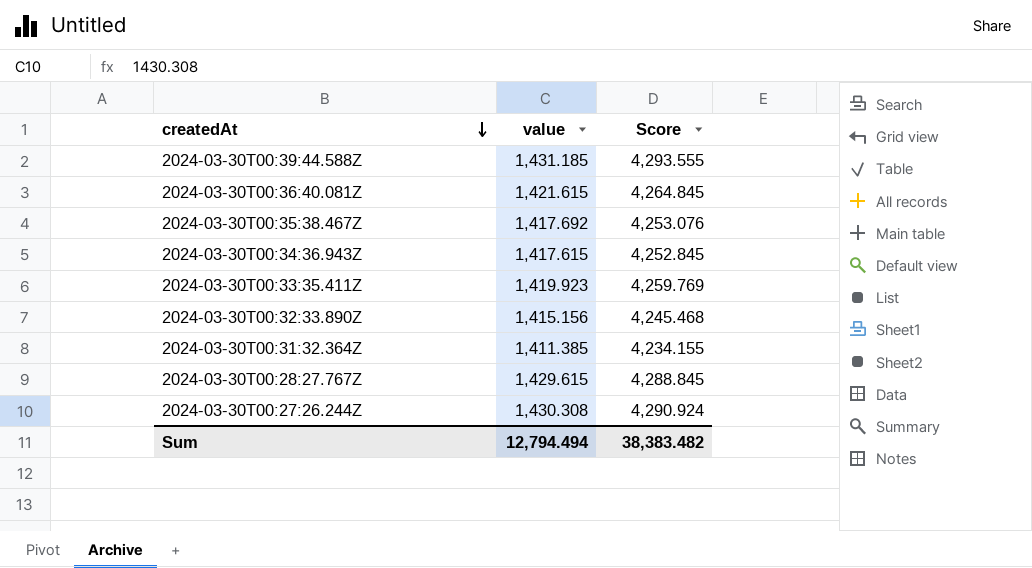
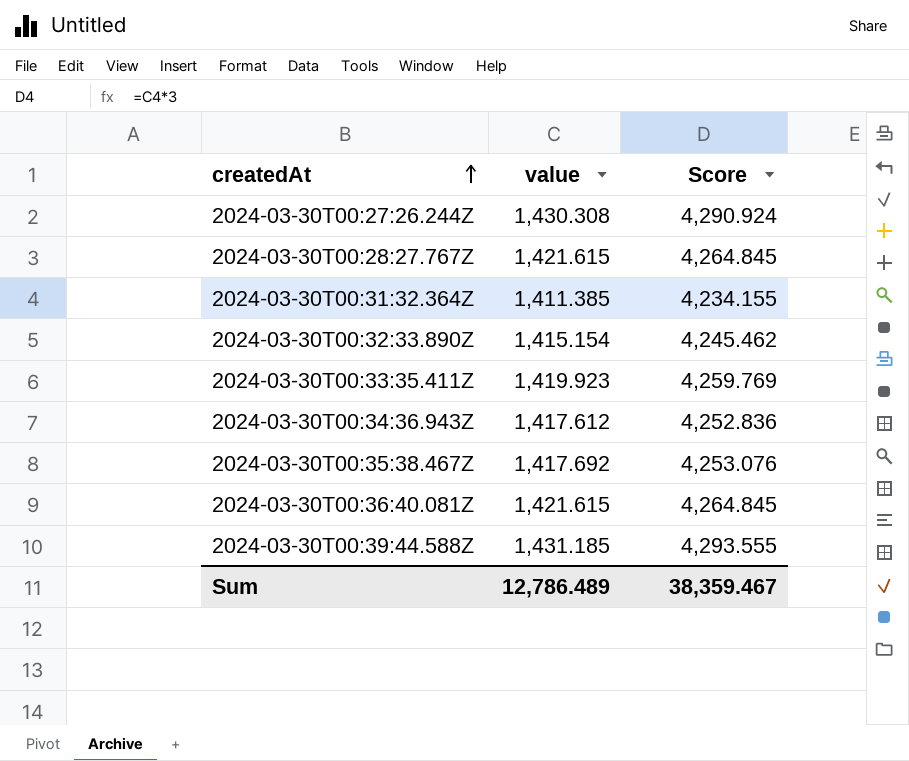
row order: createdAt descending -> createdAt ascending
2024-03-30T00:28:27.767Z | value: 1,429.615 -> 1,421.615
2024-03-30T00:28:27.767Z | Score: 4,288.845 -> 4,264.845
2024-03-30T00:32:33.890Z | value: 1,415.156 -> 1,415.154
2024-03-30T00:32:33.890Z | Score: 4,245.468 -> 4,245.462
2024-03-30T00:34:36.943Z | value: 1,417.615 -> 1,417.612
2024-03-30T00:34:36.943Z | Score: 4,252.845 -> 4,252.836
Sum | value: 12,794.494 -> 12,786.489
Sum | Score: 38,383.482 -> 38,359.467

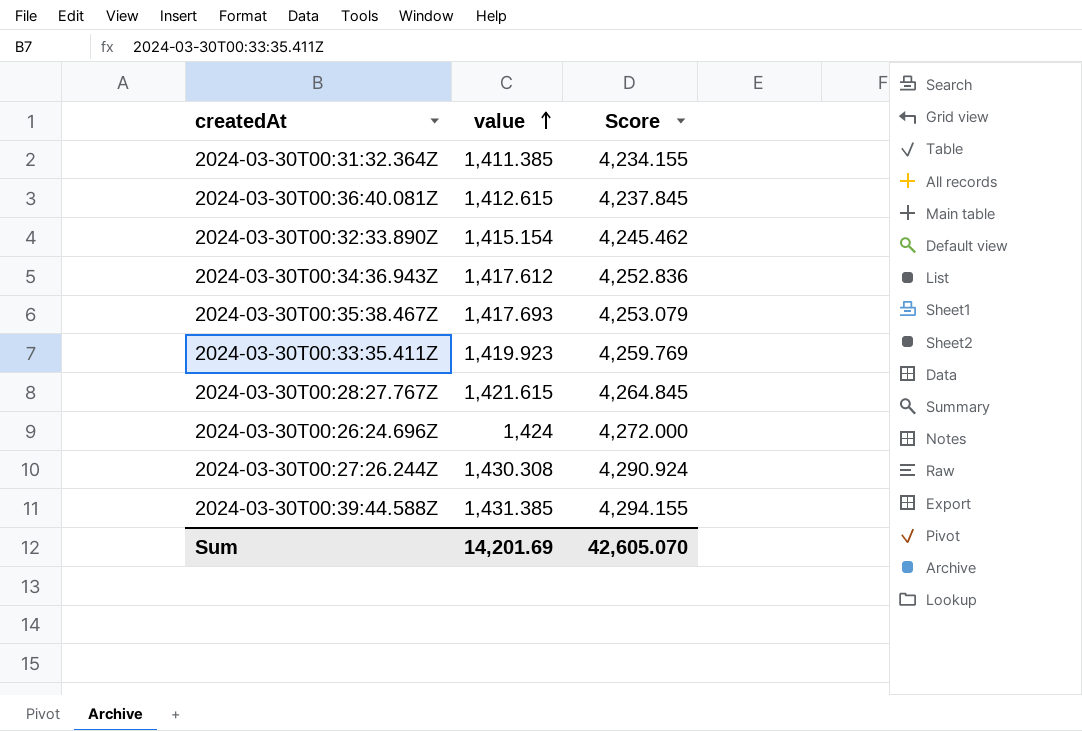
row order: createdAt ascending -> value ascending
2024-03-30T00:36:40.081Z | value: 1,421.615 -> 1,412.615
2024-03-30T00:36:40.081Z | Score: 4,264.845 -> 4,237.845
2024-03-30T00:35:38.467Z | value: 1,417.692 -> 1,417.693
2024-03-30T00:35:38.467Z | Score: 4,253.076 -> 4,253.079
row 2024-03-30T00:26:24.696Z: none -> 1,424 | 4,272.000
2024-03-30T00:39:44.588Z | value: 1,431.185 -> 1,431.385
2024-03-30T00:39:44.588Z | Score: 4,293.555 -> 4,294.155
Sum | value: 12,786.489 -> 14,201.69
Sum | Score: 38,359.467 -> 42,605.070

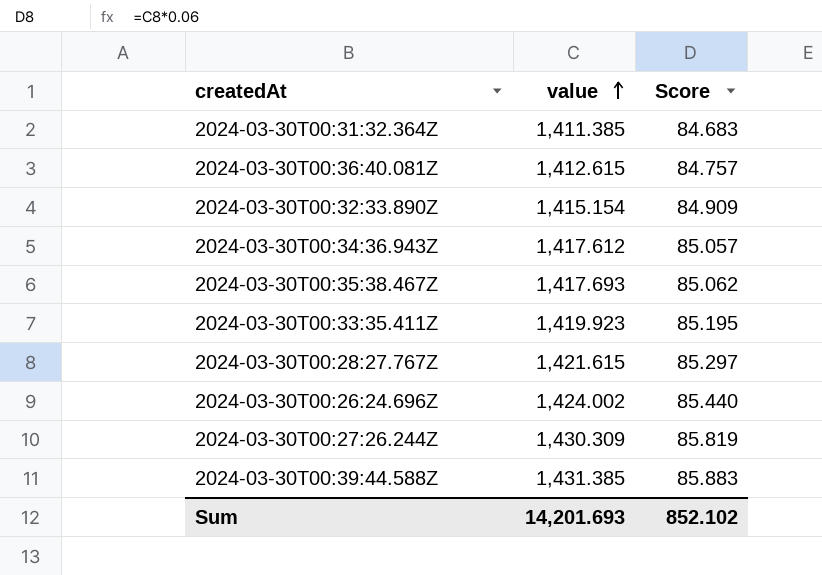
column Score | formula: [value] * 3 -> [value] * 0.06
2024-03-30T00:26:24.696Z | value: 1,424 -> 1,424.002
2024-03-30T00:27:26.244Z | value: 1,430.308 -> 1,430.309
Sum | value: 14,201.69 -> 14,201.693
Sum | Score: 42,605.070 -> 852.102

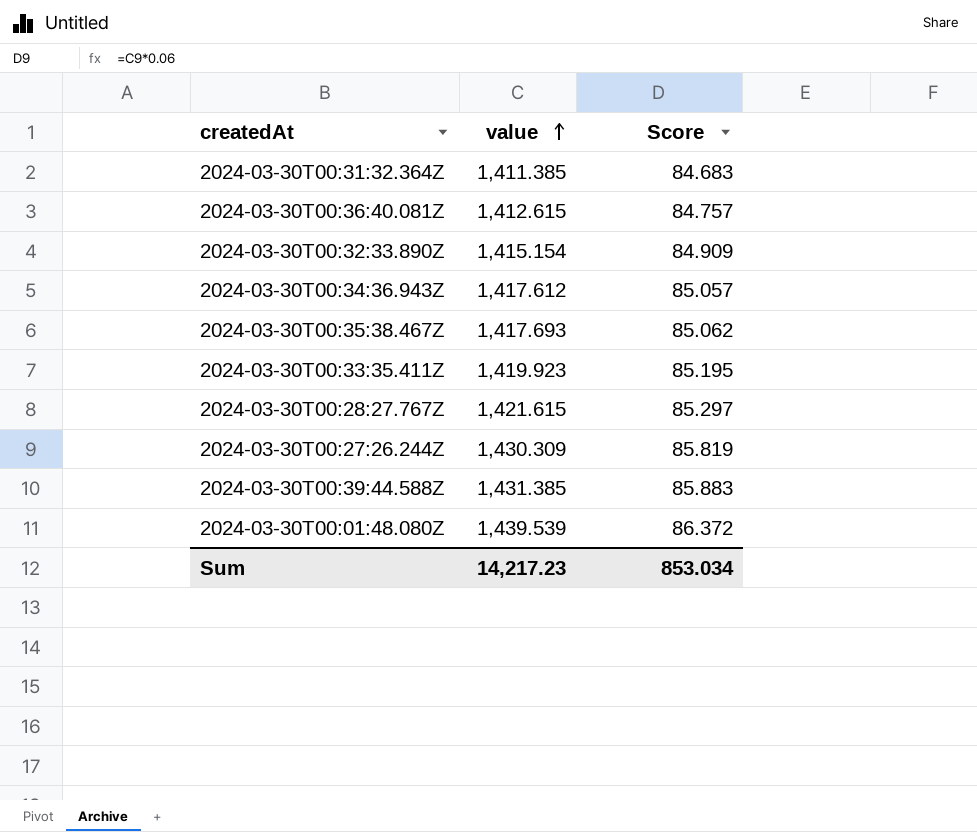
row 2024-03-30T00:26:24.696Z: 1,424.002 | 85.440 -> none
row 2024-03-30T00:01:48.080Z: none -> 1,439.539 | 86.372
Sum | value: 14,201.693 -> 14,217.23
Sum | Score: 852.102 -> 853.034

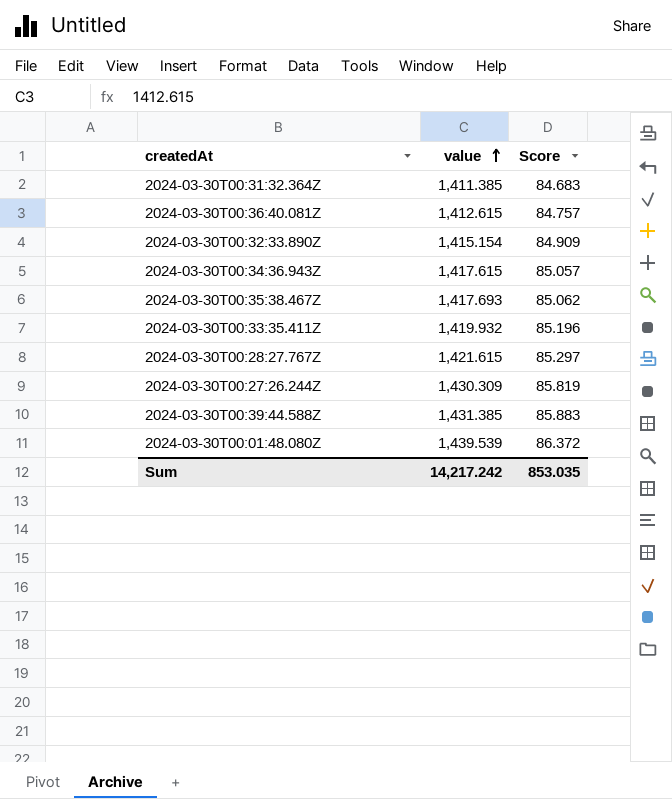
2024-03-30T00:34:36.943Z | value: 1,417.612 -> 1,417.615
2024-03-30T00:33:35.411Z | value: 1,419.923 -> 1,419.932
2024-03-30T00:33:35.411Z | Score: 85.195 -> 85.196
Sum | value: 14,217.23 -> 14,217.242
Sum | Score: 853.034 -> 853.035

